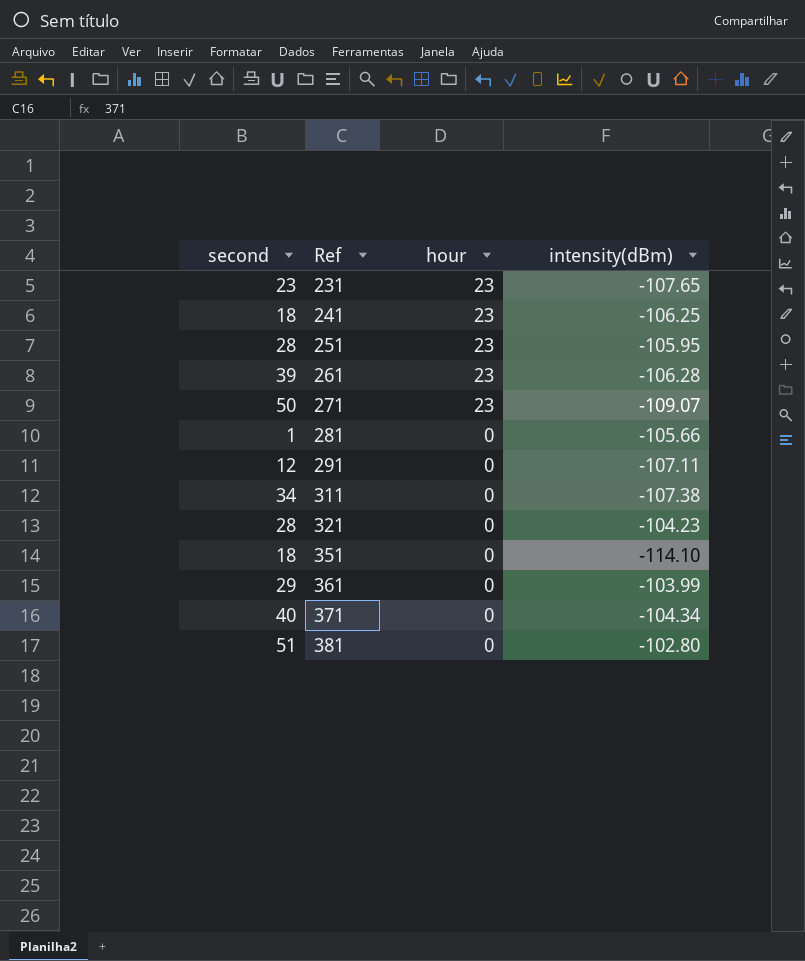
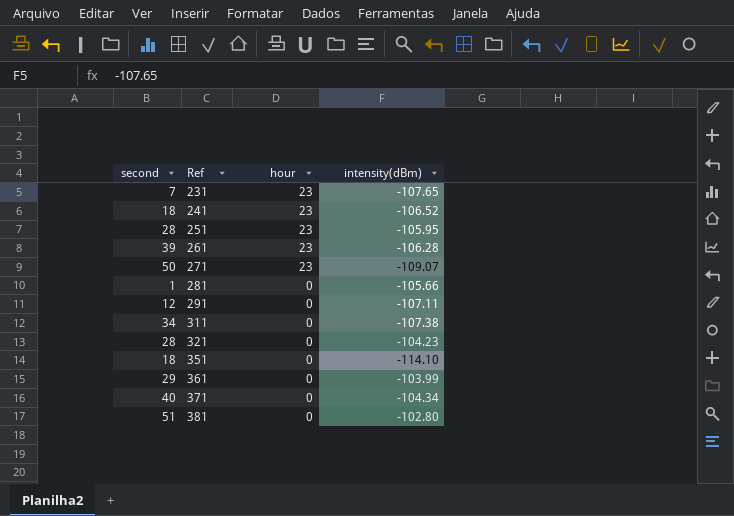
231 | second: 23 -> 7
241 | intensity(dBm): -106.25 -> -106.52

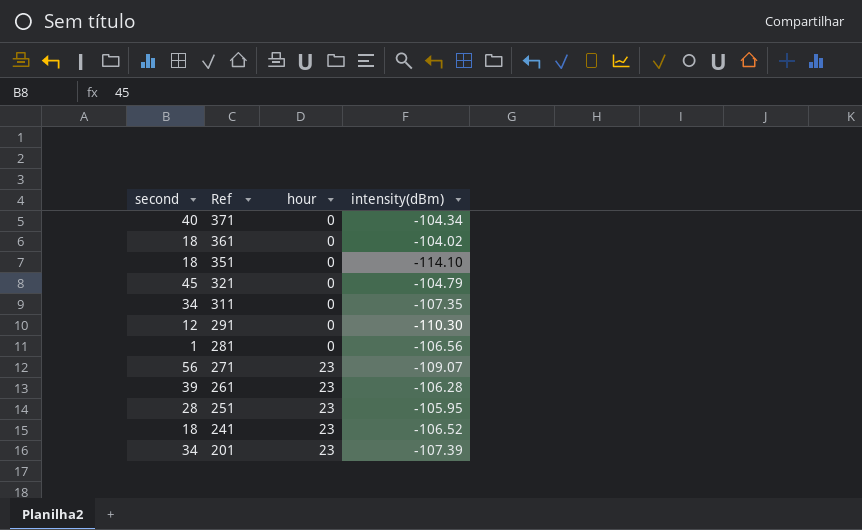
row order: Ref ascending -> Ref descending
row 231: 7 | 23 | -107.65 -> none
row 381: 51 | 0 | -102.80 -> none
361 | second: 29 -> 18
361 | intensity(dBm): -103.99 -> -104.02
321 | second: 28 -> 45
321 | intensity(dBm): -104.23 -> -104.79
311 | intensity(dBm): -107.38 -> -107.35
291 | intensity(dBm): -107.11 -> -110.30
281 | intensity(dBm): -105.66 -> -106.56
271 | second: 50 -> 56
row 201: none -> 34 | 23 | -107.39

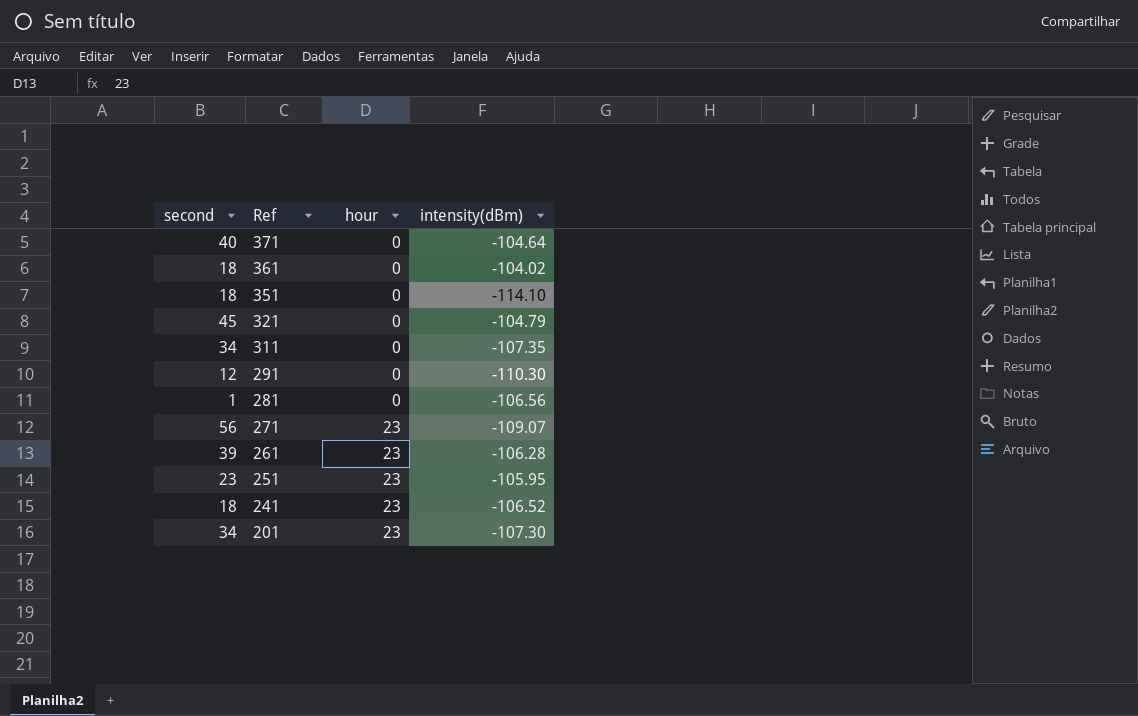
371 | intensity(dBm): -104.34 -> -104.64
251 | second: 28 -> 23
201 | intensity(dBm): -107.39 -> -107.30

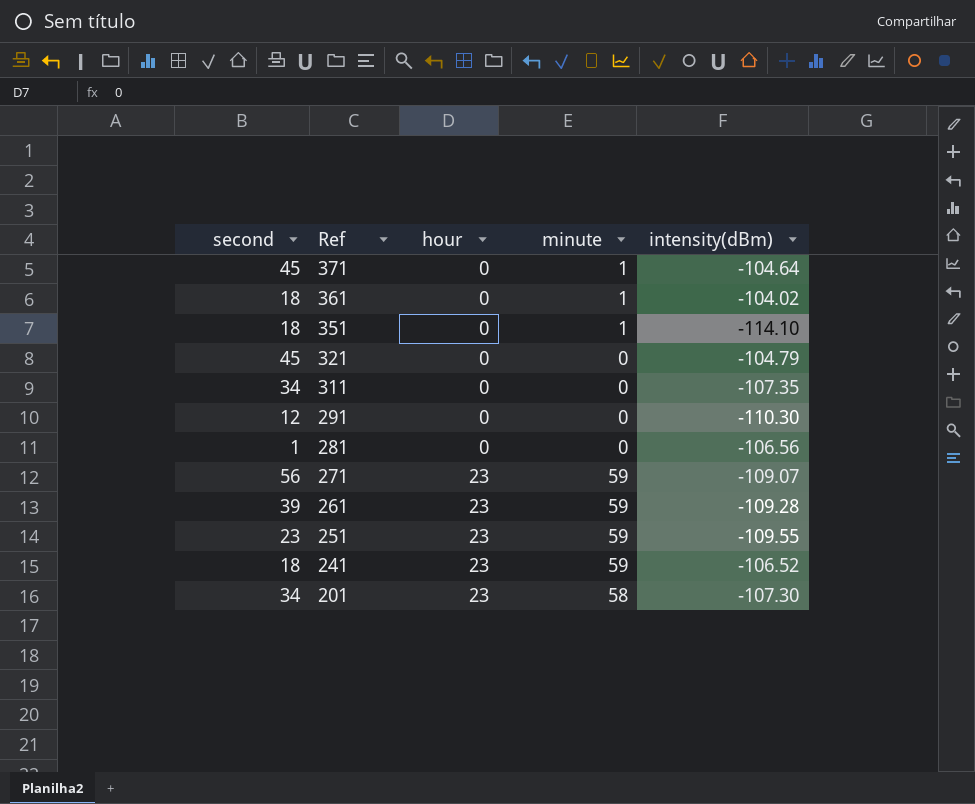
column minute | position: none -> 4
371 | second: 40 -> 45
261 | intensity(dBm): -106.28 -> -109.28
251 | intensity(dBm): -105.95 -> -109.55

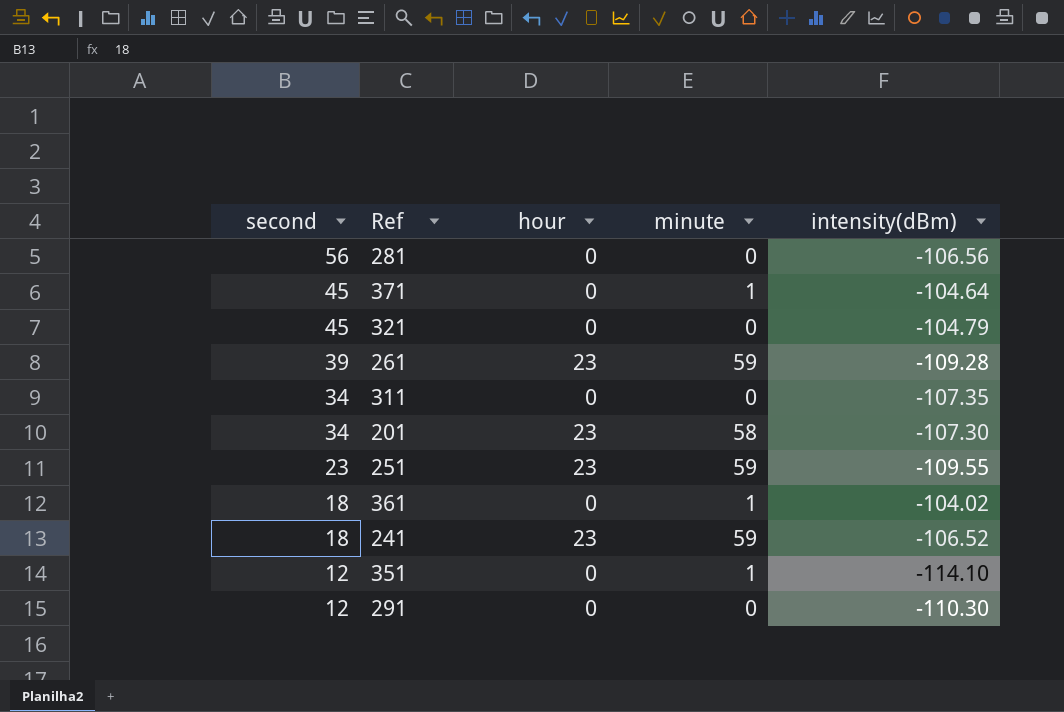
row order: Ref descending -> second descending
row 271: 56 | 23 | 59 | -109.07 -> none
281 | second: 1 -> 56
351 | second: 18 -> 12

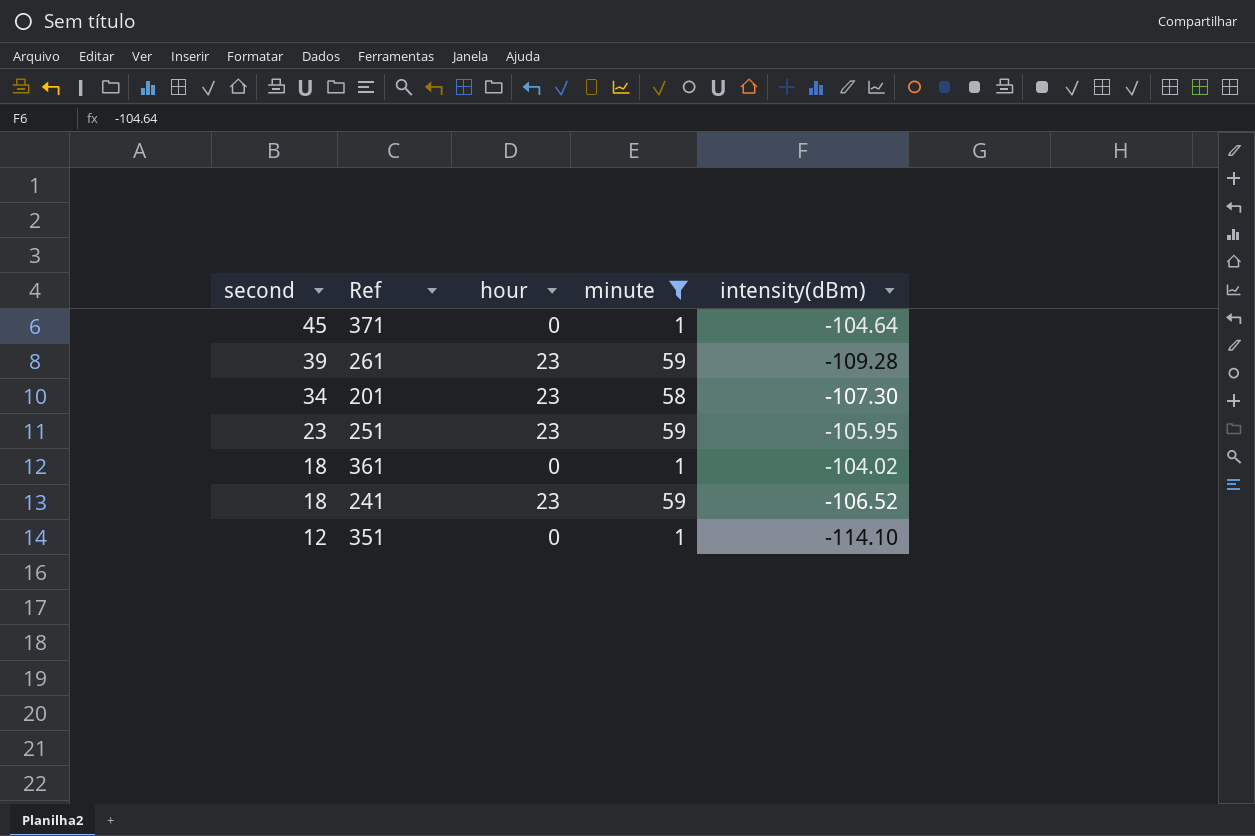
filter: none -> minute != 0
251 | intensity(dBm): -109.55 -> -105.95

